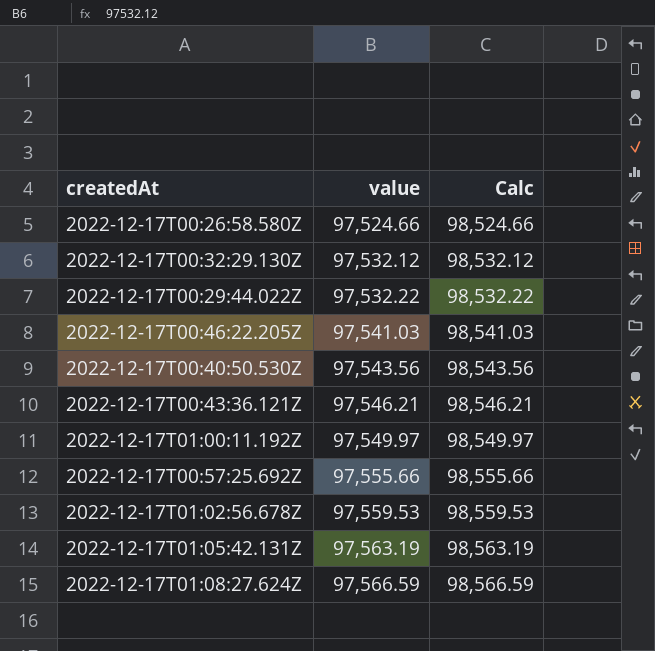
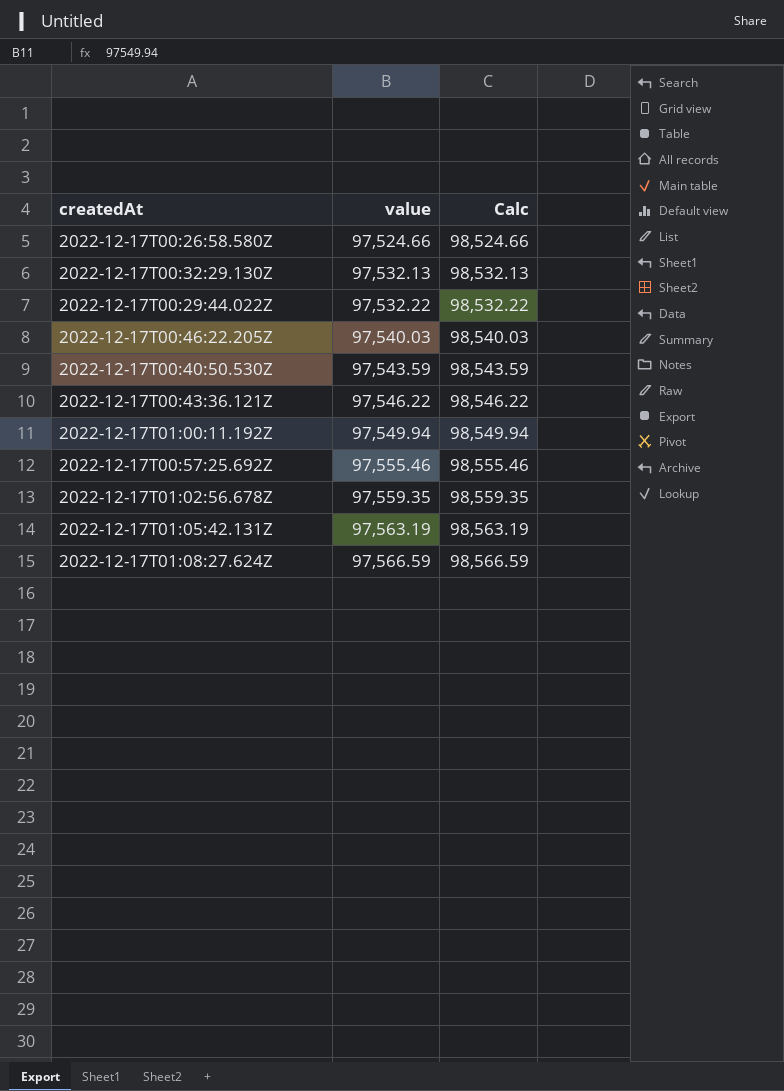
2022-12-17T00:32:29.130Z | value: 97,532.12 -> 97,532.13
2022-12-17T00:32:29.130Z | Calc: 98,532.12 -> 98,532.13
2022-12-17T00:46:22.205Z | value: 97,541.03 -> 97,540.03
2022-12-17T00:46:22.205Z | Calc: 98,541.03 -> 98,540.03
2022-12-17T00:40:50.530Z | value: 97,543.56 -> 97,543.59
2022-12-17T00:40:50.530Z | Calc: 98,543.56 -> 98,543.59
2022-12-17T00:43:36.121Z | value: 97,546.21 -> 97,546.22
2022-12-17T00:43:36.121Z | Calc: 98,546.21 -> 98,546.22
2022-12-17T01:00:11.192Z | value: 97,549.97 -> 97,549.94
2022-12-17T01:00:11.192Z | Calc: 98,549.97 -> 98,549.94
2022-12-17T00:57:25.692Z | value: 97,555.66 -> 97,555.46
2022-12-17T00:57:25.692Z | Calc: 98,555.66 -> 98,555.46
2022-12-17T01:02:56.678Z | value: 97,559.53 -> 97,559.35
2022-12-17T01:02:56.678Z | Calc: 98,559.53 -> 98,559.35

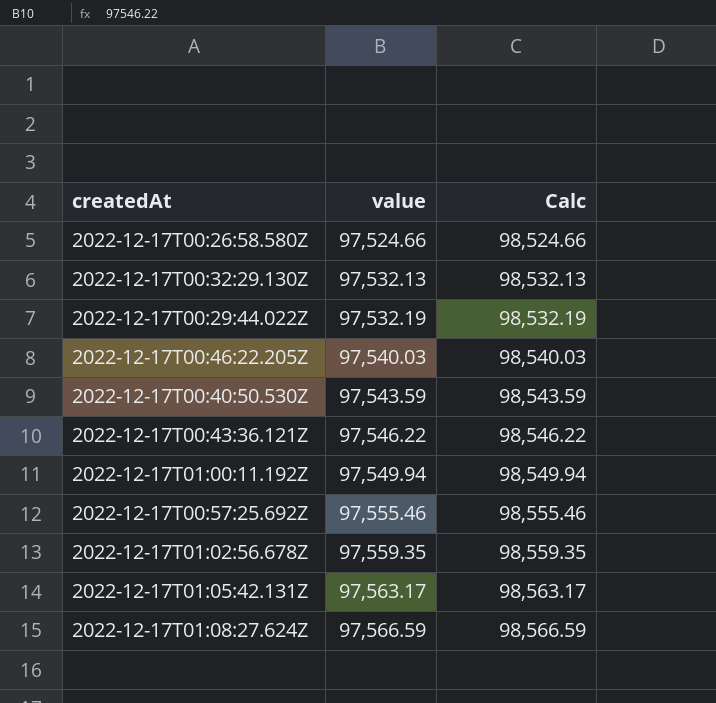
2022-12-17T00:29:44.022Z | value: 97,532.22 -> 97,532.19
2022-12-17T00:29:44.022Z | Calc: 98,532.22 -> 98,532.19
2022-12-17T01:05:42.131Z | value: 97,563.19 -> 97,563.17
2022-12-17T01:05:42.131Z | Calc: 98,563.19 -> 98,563.17

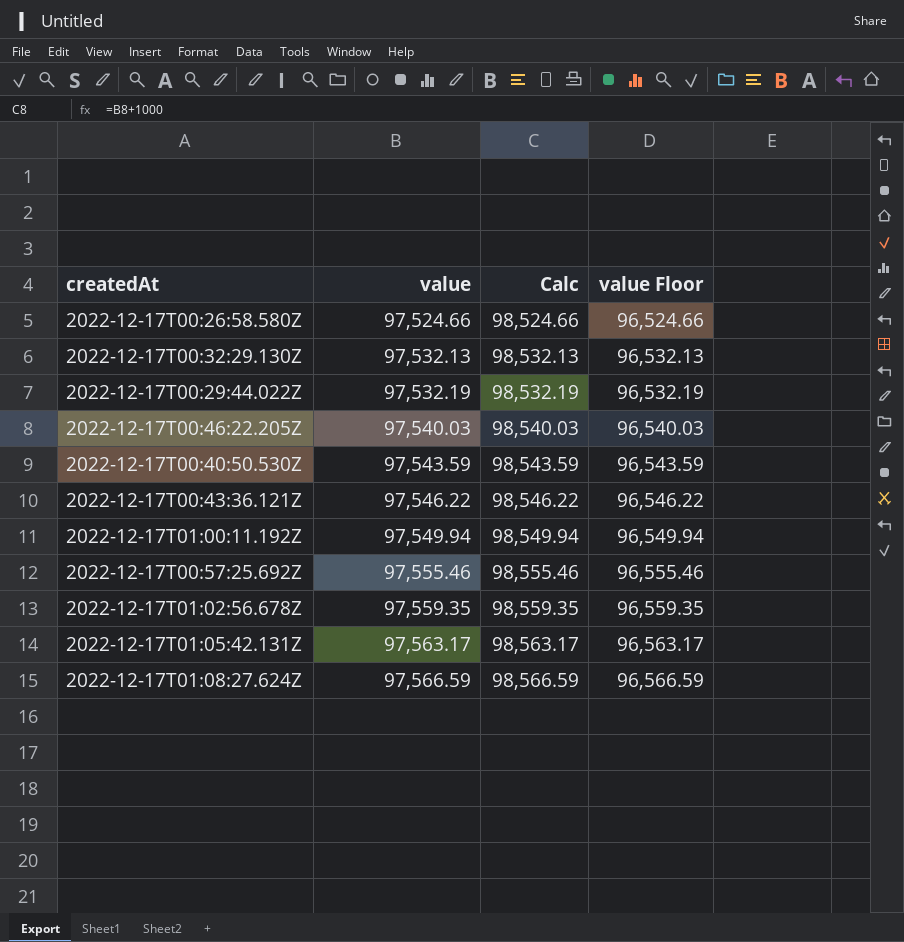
column value Floor | formula: none -> [value] - 1000

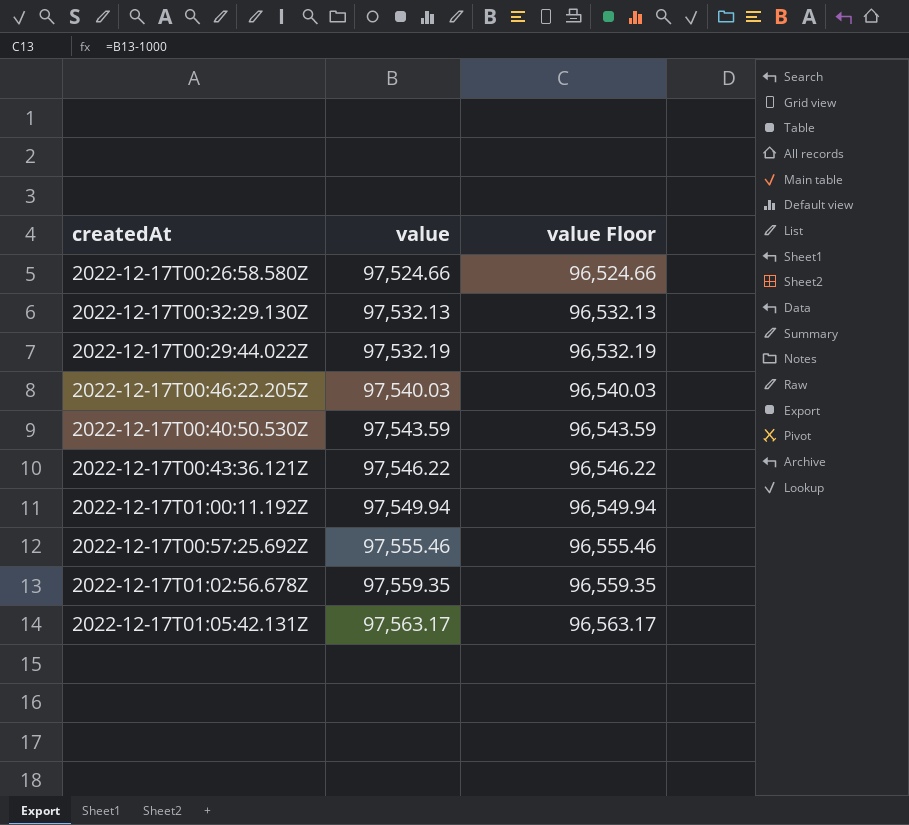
column Calc | formula: [value] + 1000 -> none
row 2022-12-17T01:08:27.624Z: 97,566.59 | 98,566.59 | 96,566.59 -> none

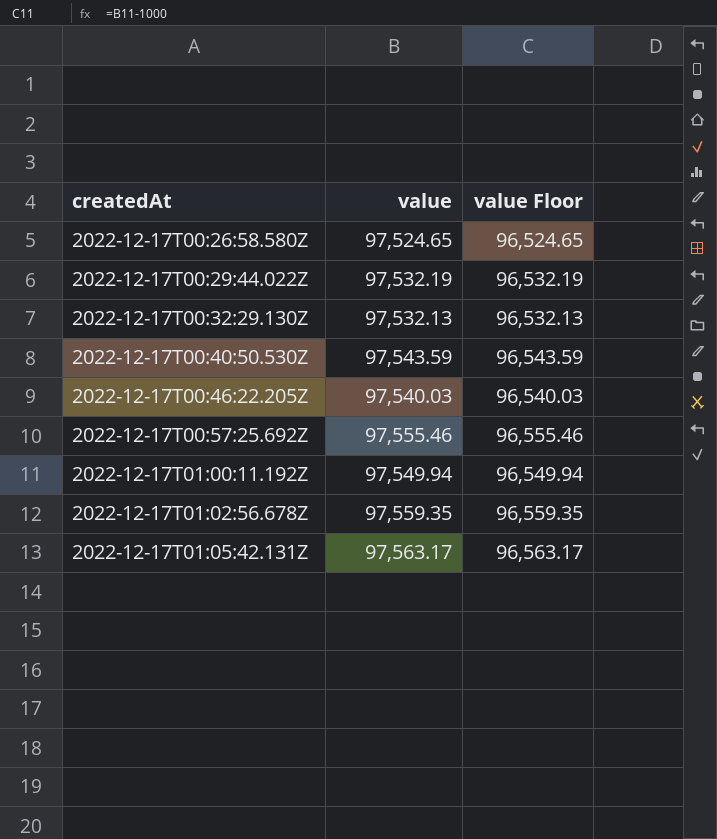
row order: value ascending -> createdAt ascending
row 2022-12-17T00:43:36.121Z: 97,546.22 | 96,546.22 -> none
2022-12-17T00:26:58.580Z | value: 97,524.66 -> 97,524.65
2022-12-17T00:26:58.580Z | value Floor: 96,524.66 -> 96,524.65

